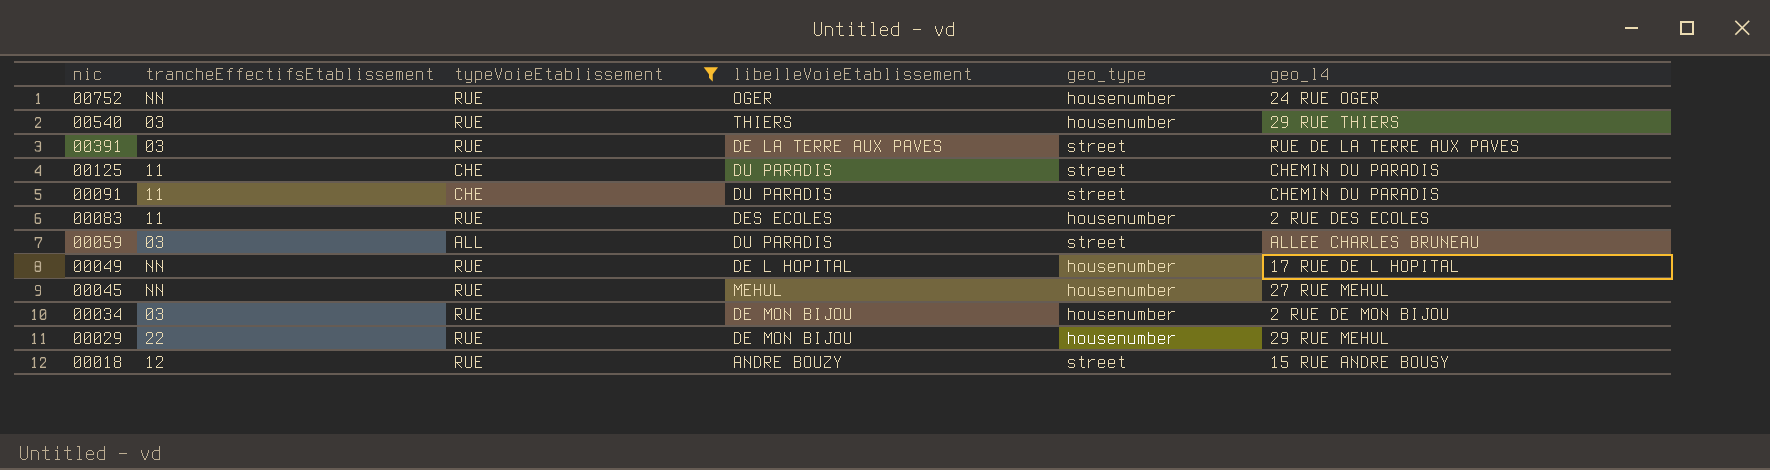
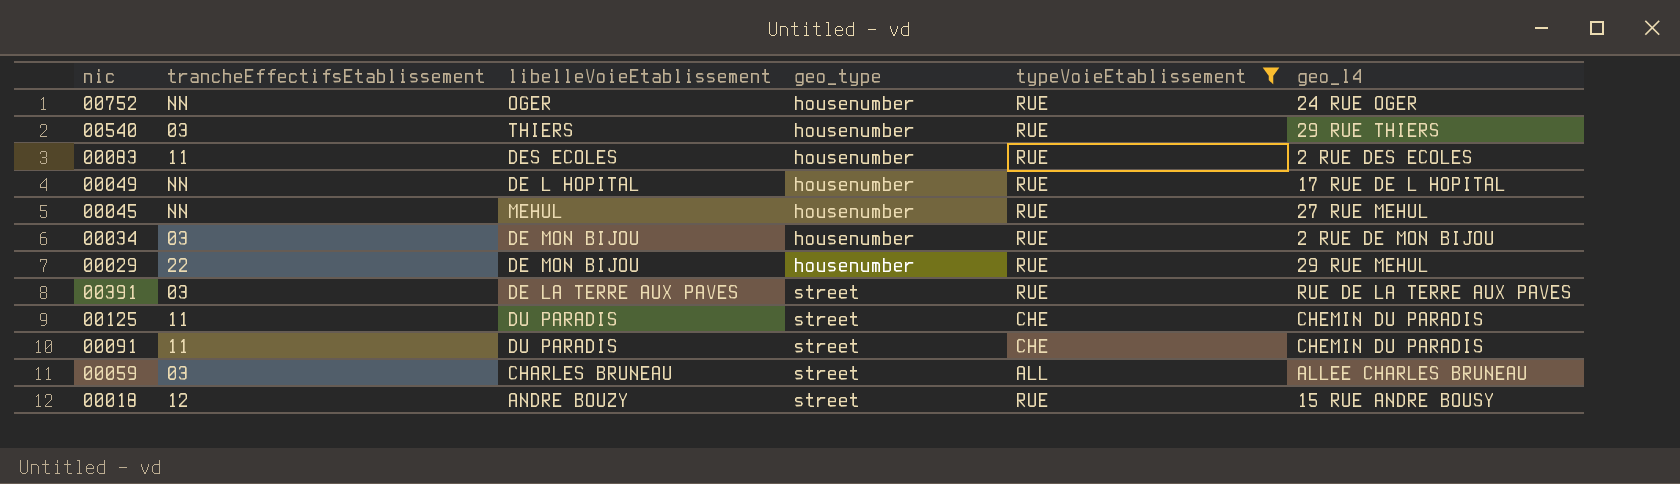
row order: nic descending -> geo_type ascending
column typeVoieEtablissement | position: 3 -> 5
00059 | libelleVoieEtablissement: DU PARADIS -> CHARLES BRUNEAU

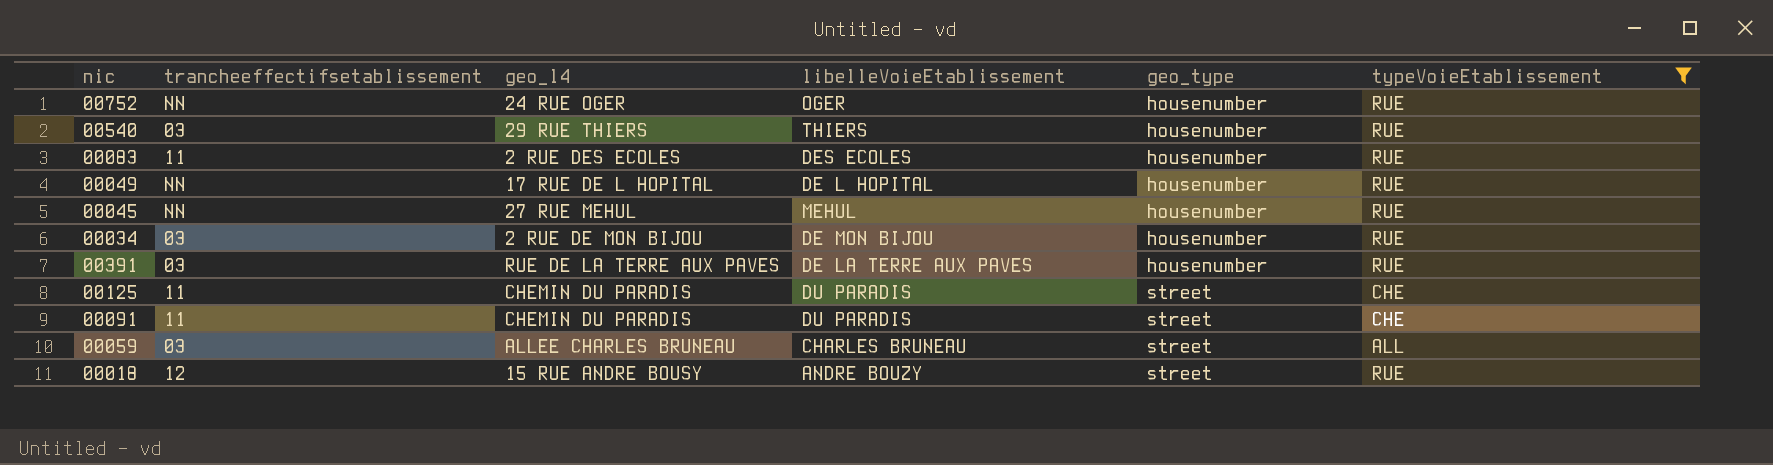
column name: trancheEffectifsEtablissement -> trancheeffectifsetablissement
column geo_l4 | position: 6 -> 3
row 00029: 22 | DE MON BIJOU | housenumber | RUE | 29 RUE MEHUL -> none
00391 | geo_type: street -> housenumber

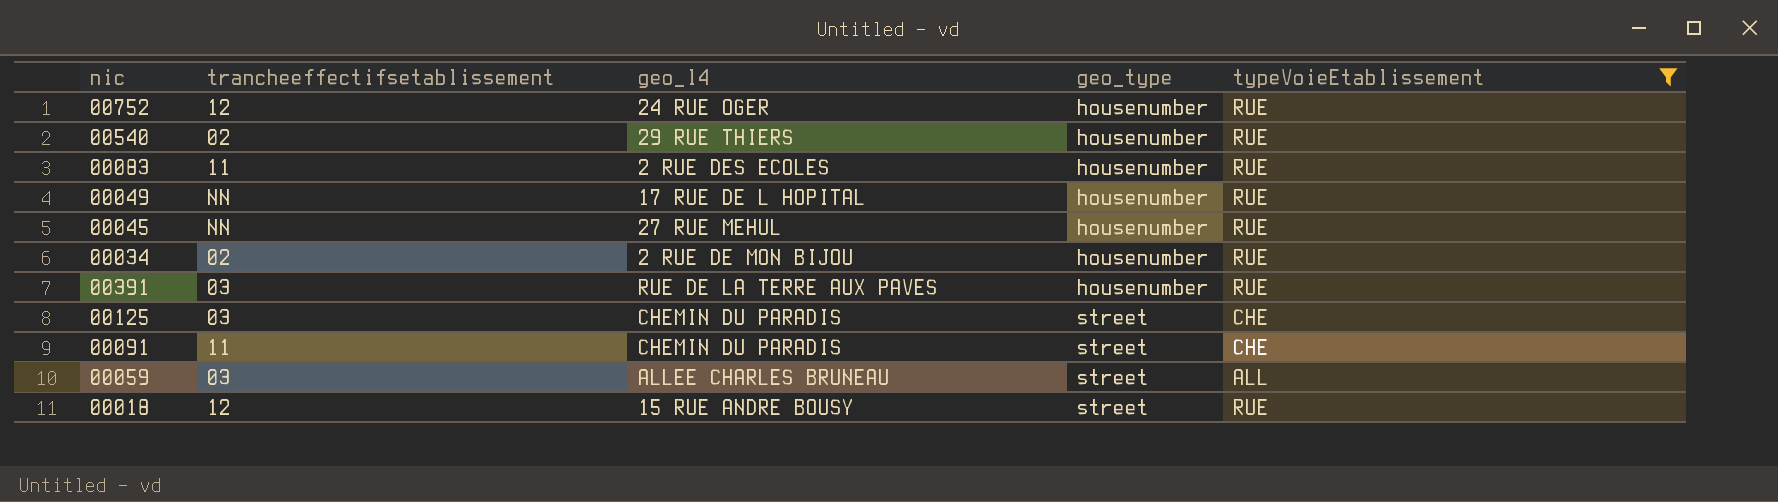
column libelleVoieEtablissement | position: 4 -> none
00752 | trancheeffectifsetablissement: NN -> 12
00540 | trancheeffectifsetablissement: 03 -> 02
00034 | trancheeffectifsetablissement: 03 -> 02
00125 | trancheeffectifsetablissement: 11 -> 03

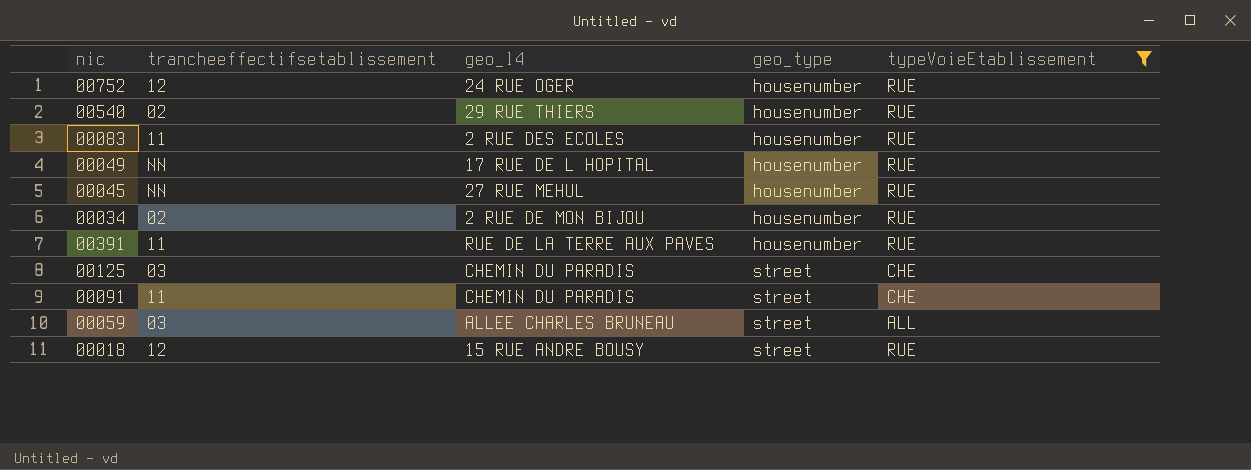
00391 | trancheeffectifsetablissement: 03 -> 11

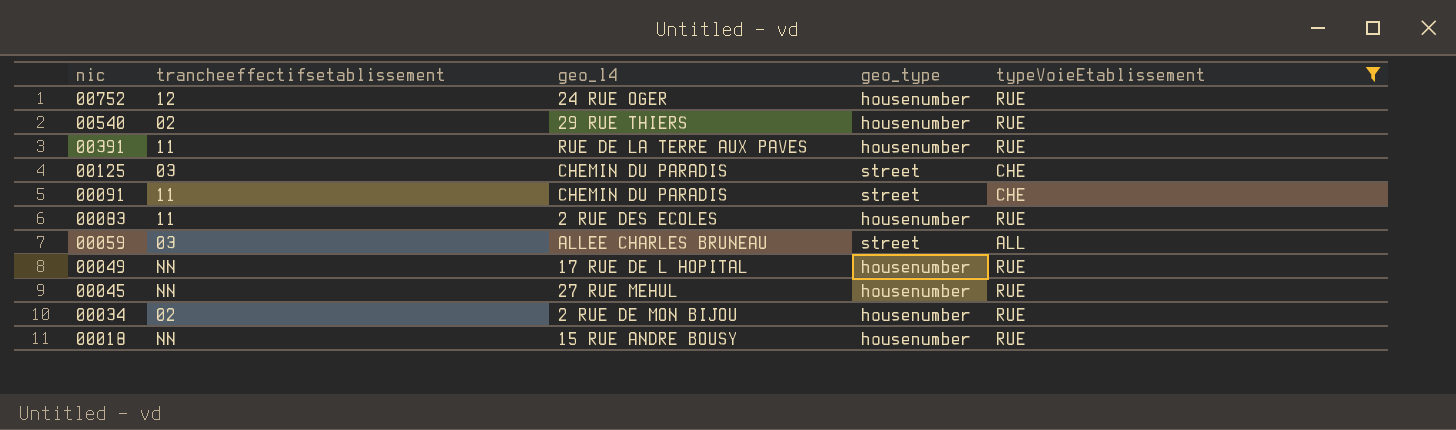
row order: geo_type ascending -> nic descending
00018 | trancheeffectifsetablissement: 12 -> NN
00018 | geo_type: street -> housenumber

